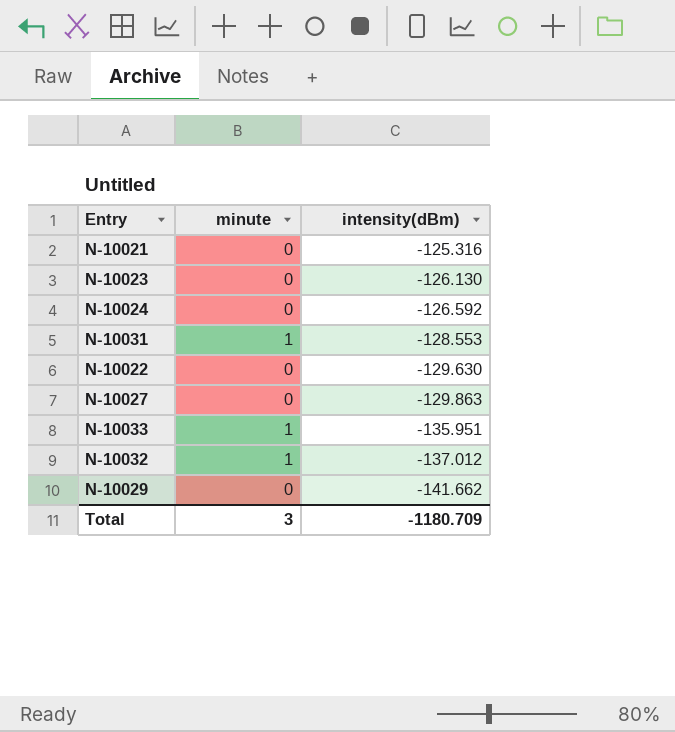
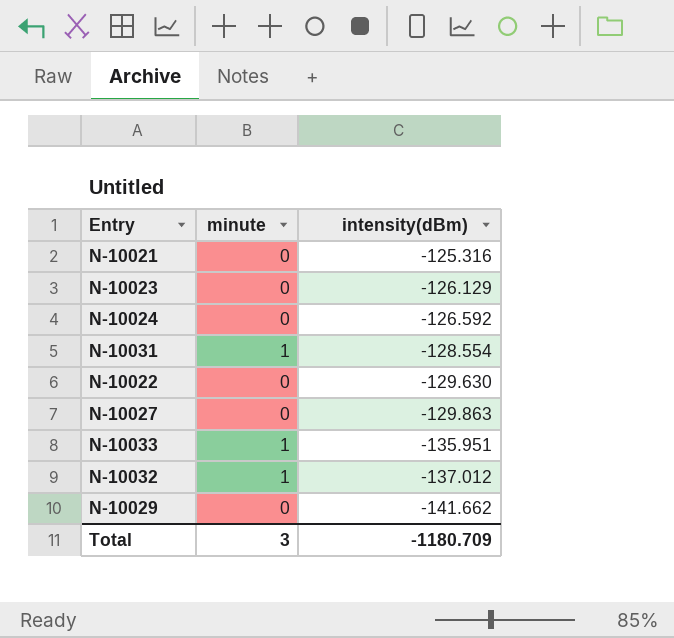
N-10023 | intensity(dBm): -126.130 -> -126.129
N-10031 | intensity(dBm): -128.553 -> -128.554

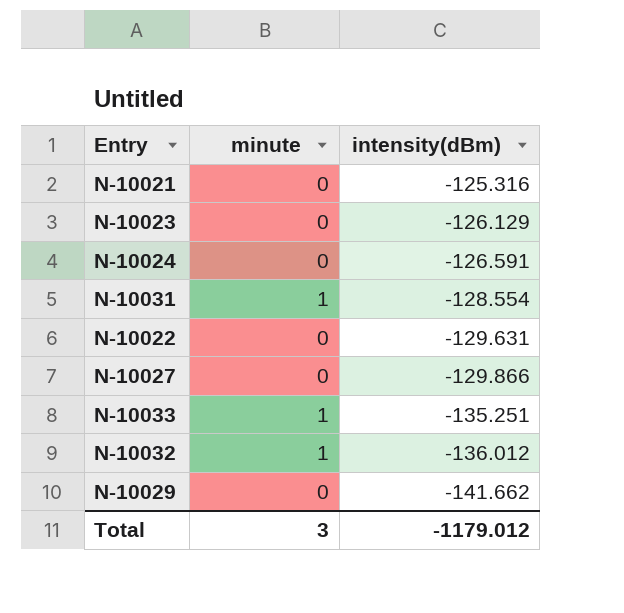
N-10024 | intensity(dBm): -126.592 -> -126.591
N-10022 | intensity(dBm): -129.630 -> -129.631
N-10027 | intensity(dBm): -129.863 -> -129.866
N-10033 | intensity(dBm): -135.951 -> -135.251
N-10032 | intensity(dBm): -137.012 -> -136.012
Total | intensity(dBm): -1180.709 -> -1179.012

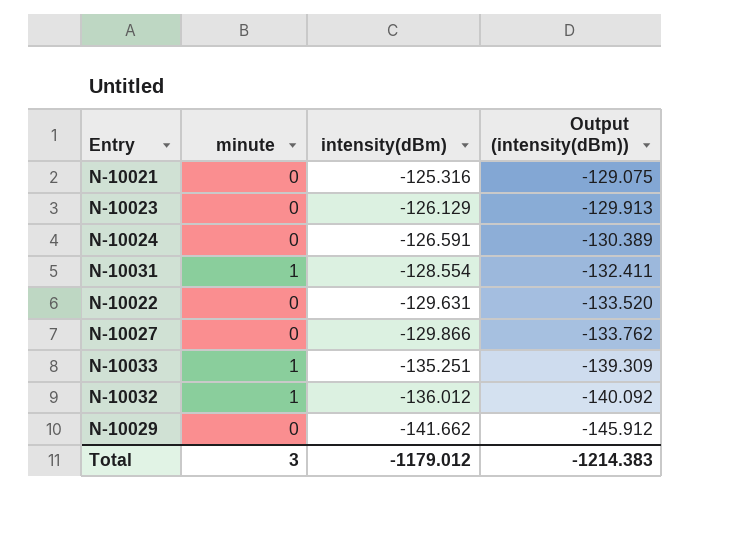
column Output (intensity(dBm)) | formula: none -> [intensity(dBm)] * 1.03

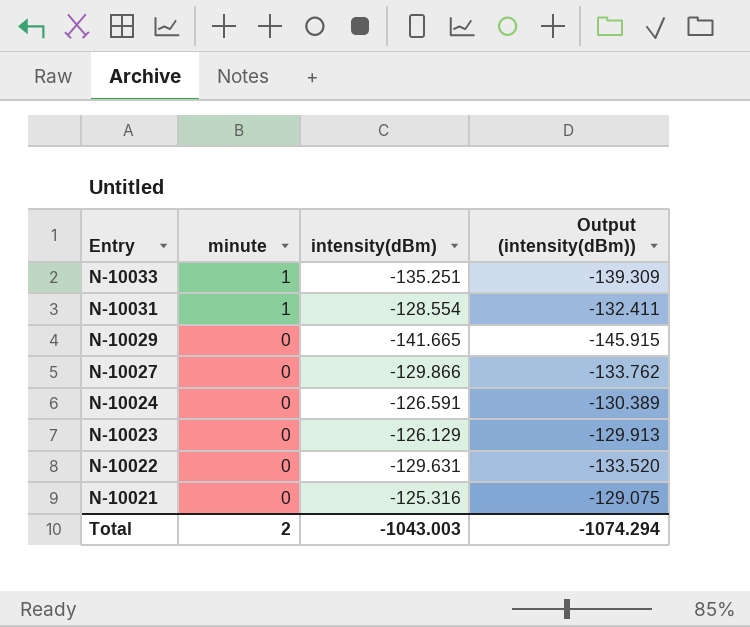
row order: intensity(dBm) descending -> Entry descending
row N-10032: 1 | -136.012 | -140.092 -> none
N-10029 | intensity(dBm): -141.662 -> -141.665
N-10029 | Output (intensity(dBm)): -145.912 -> -145.915
Total | minute: 3 -> 2
Total | intensity(dBm): -1179.012 -> -1043.003
Total | Output (intensity(dBm)): -1214.383 -> -1074.294

